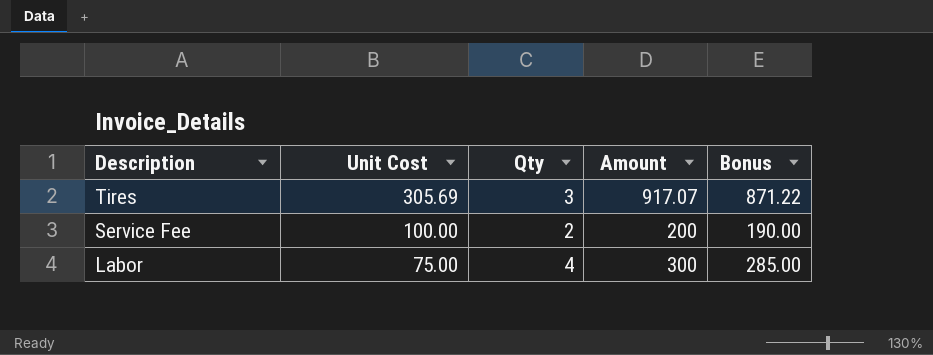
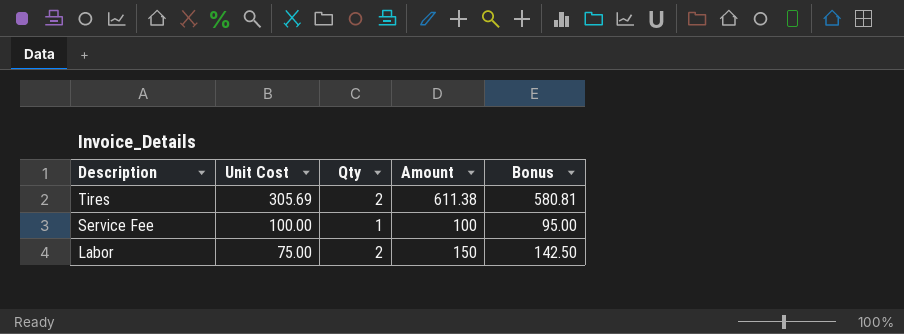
Tires | Qty: 3 -> 2
Tires | Amount: 917.07 -> 611.38
Tires | Bonus: 871.22 -> 580.81
Service Fee | Qty: 2 -> 1
Service Fee | Amount: 200 -> 100
Service Fee | Bonus: 190.00 -> 95.00
Labor | Qty: 4 -> 2
Labor | Amount: 300 -> 150
Labor | Bonus: 285.00 -> 142.50

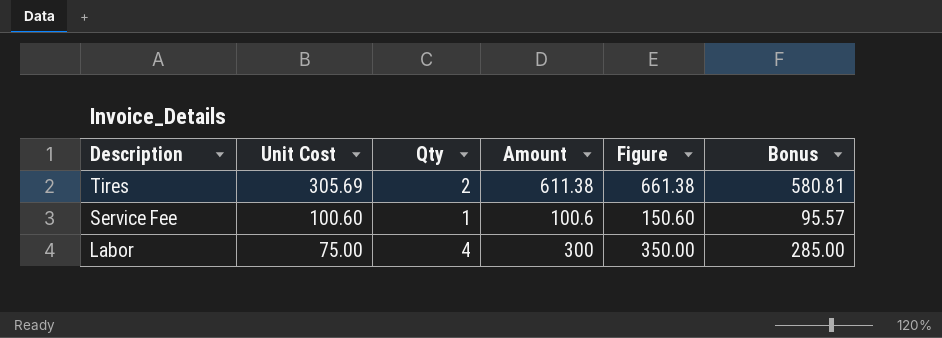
column Figure | formula: none -> [Amount] + 50
Service Fee | Unit Cost: 100.00 -> 100.60
Service Fee | Amount: 100 -> 100.6
Service Fee | Bonus: 95.00 -> 95.57
Labor | Qty: 2 -> 4
Labor | Amount: 150 -> 300
Labor | Bonus: 142.50 -> 285.00

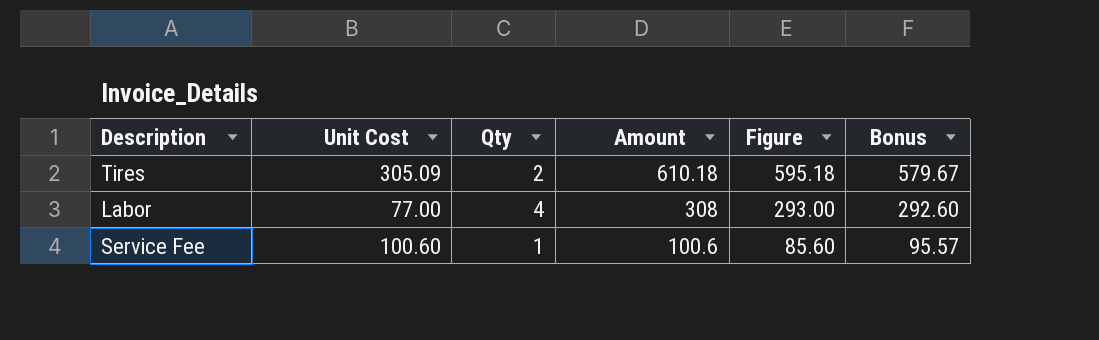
row order: Description descending -> Amount descending
column Figure | formula: [Amount] + 50 -> [Amount] - 15
Tires | Unit Cost: 305.69 -> 305.09
Tires | Amount: 611.38 -> 610.18
Tires | Bonus: 580.81 -> 579.67
Labor | Unit Cost: 75.00 -> 77.00
Labor | Amount: 300 -> 308
Labor | Bonus: 285.00 -> 292.60

